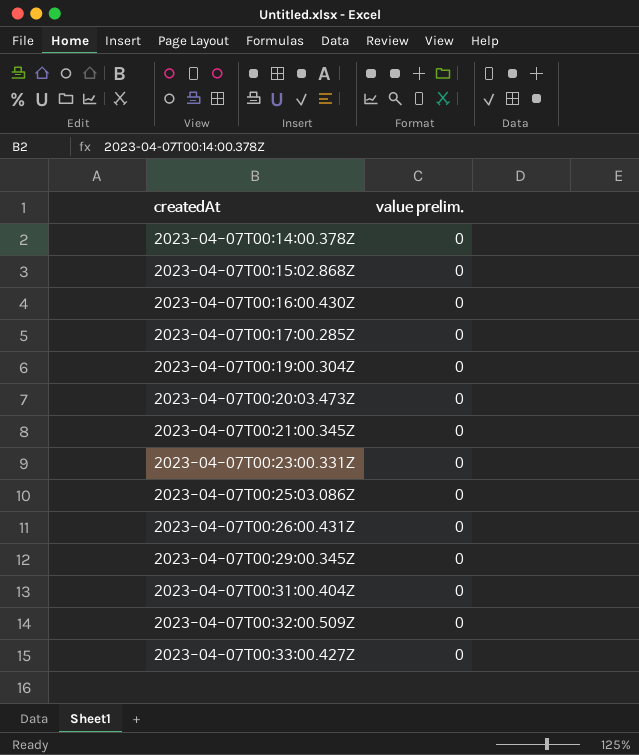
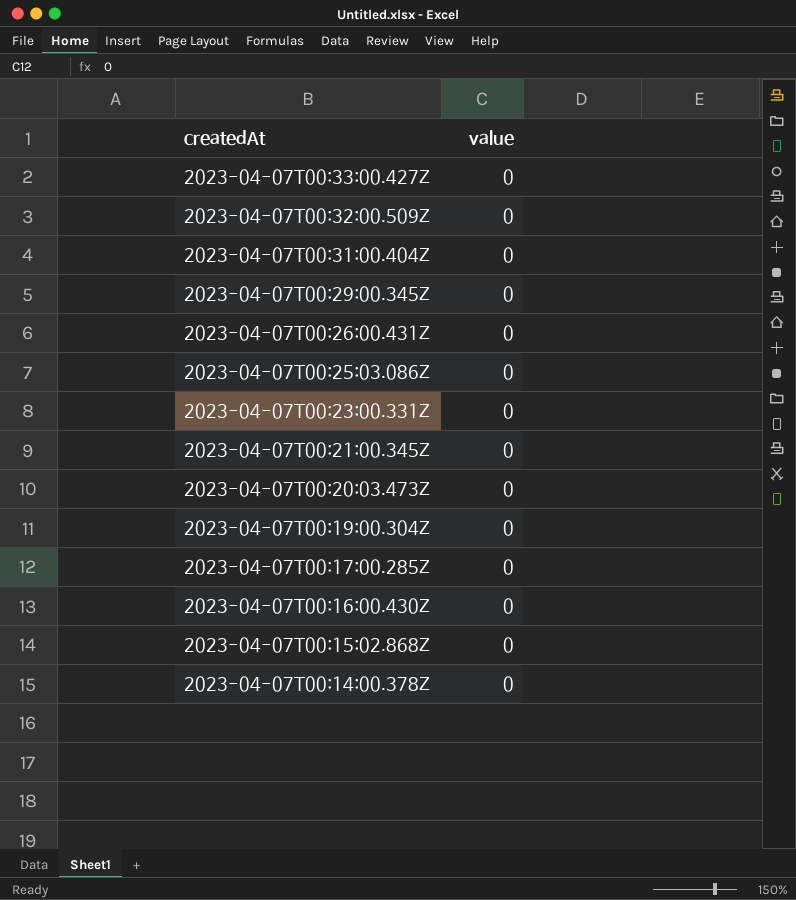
row order: createdAt ascending -> createdAt descending
column name: value prelim. -> value

